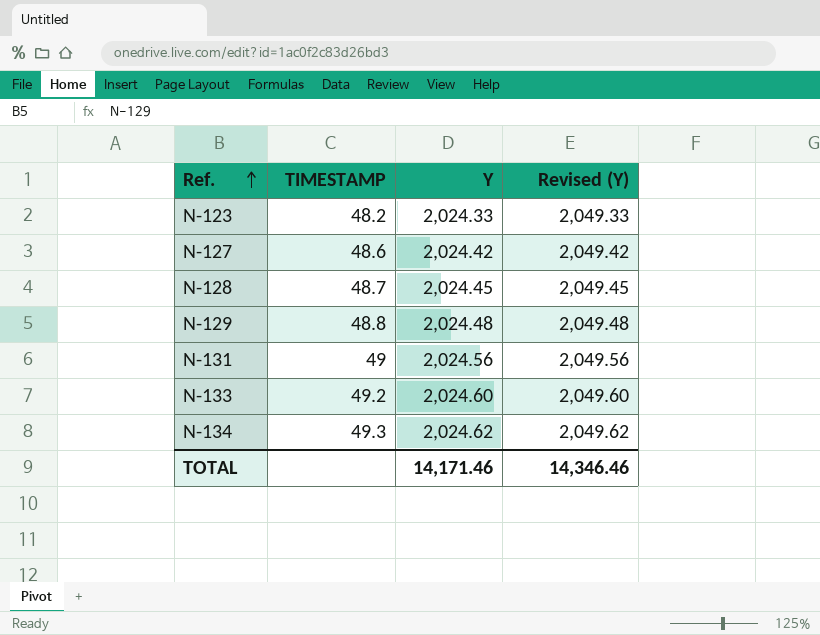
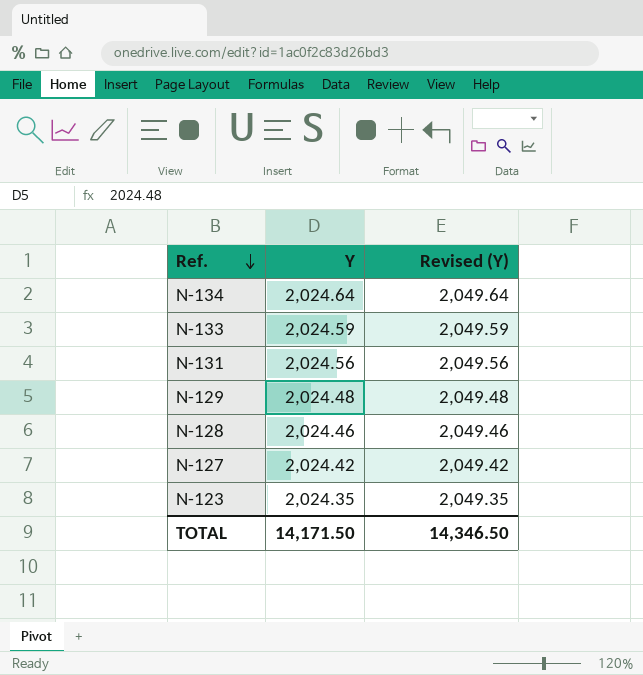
row order: Ref. ascending -> Ref. descending
column TIMESTAMP | position: 2 -> none
N-134 | Y: 2,024.62 -> 2,024.64
N-134 | Revised (Y): 2,049.62 -> 2,049.64
N-133 | Y: 2,024.60 -> 2,024.59
N-133 | Revised (Y): 2,049.60 -> 2,049.59
N-128 | Y: 2,024.45 -> 2,024.46
N-128 | Revised (Y): 2,049.45 -> 2,049.46
N-123 | Y: 2,024.33 -> 2,024.35
N-123 | Revised (Y): 2,049.33 -> 2,049.35
TOTAL | Y: 14,171.46 -> 14,171.50
TOTAL | Revised (Y): 14,346.46 -> 14,346.50

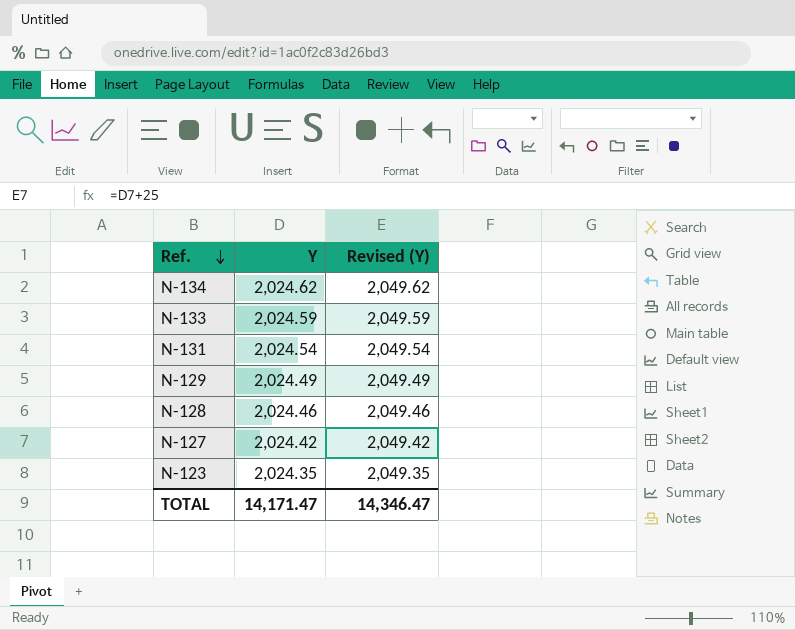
N-134 | Y: 2,024.64 -> 2,024.62
N-134 | Revised (Y): 2,049.64 -> 2,049.62
N-131 | Y: 2,024.56 -> 2,024.54
N-131 | Revised (Y): 2,049.56 -> 2,049.54
N-129 | Y: 2,024.48 -> 2,024.49
N-129 | Revised (Y): 2,049.48 -> 2,049.49
TOTAL | Y: 14,171.50 -> 14,171.47
TOTAL | Revised (Y): 14,346.50 -> 14,346.47

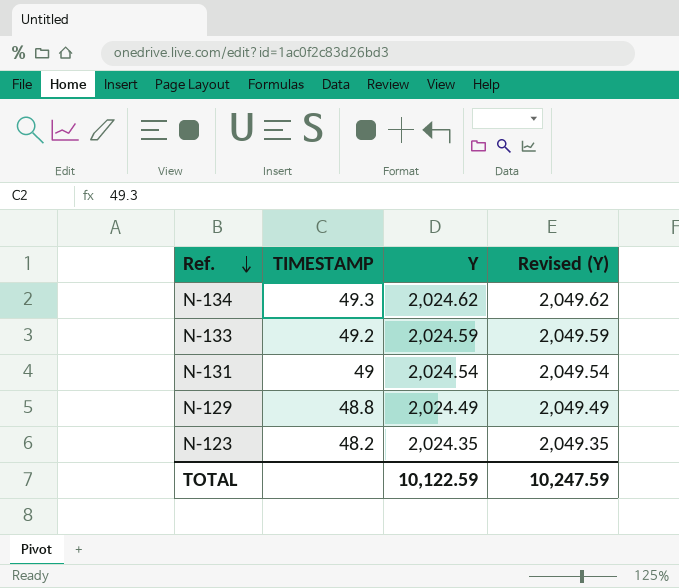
column TIMESTAMP | position: none -> 2
row N-128: 2,024.46 | 2,049.46 -> none
row N-127: 2,024.42 | 2,049.42 -> none
TOTAL | Y: 14,171.47 -> 10,122.59
TOTAL | Revised (Y): 14,346.47 -> 10,247.59

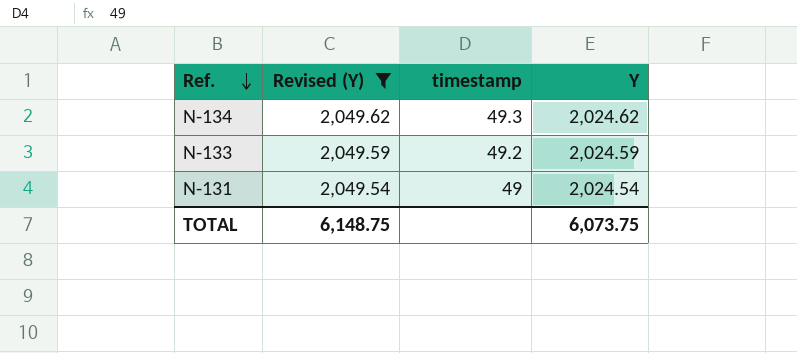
filter: none -> Revised (Y) >= 2,049.54
column Revised (Y) | position: 4 -> 2
column name: TIMESTAMP -> timestamp
TOTAL | Revised (Y): 10,247.59 -> 6,148.75
TOTAL | Y: 10,122.59 -> 6,073.75

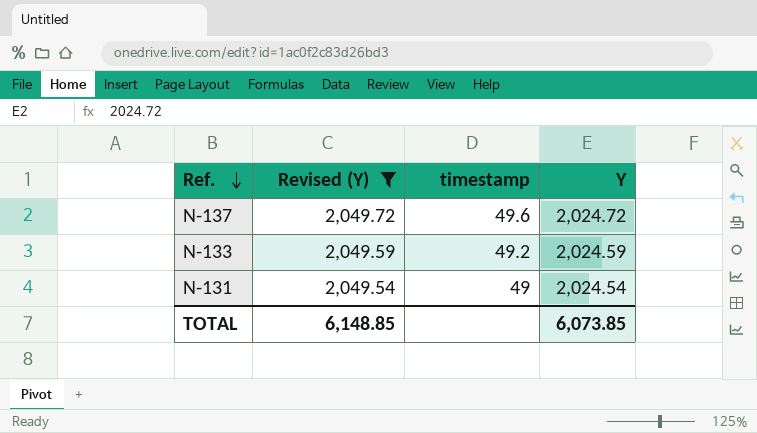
row N-134: 2,049.62 | 49.3 | 2,024.62 -> none
row N-137: none -> 2,049.72 | 49.6 | 2,024.72
TOTAL | Revised (Y): 6,148.75 -> 6,148.85
TOTAL | Y: 6,073.75 -> 6,073.85

